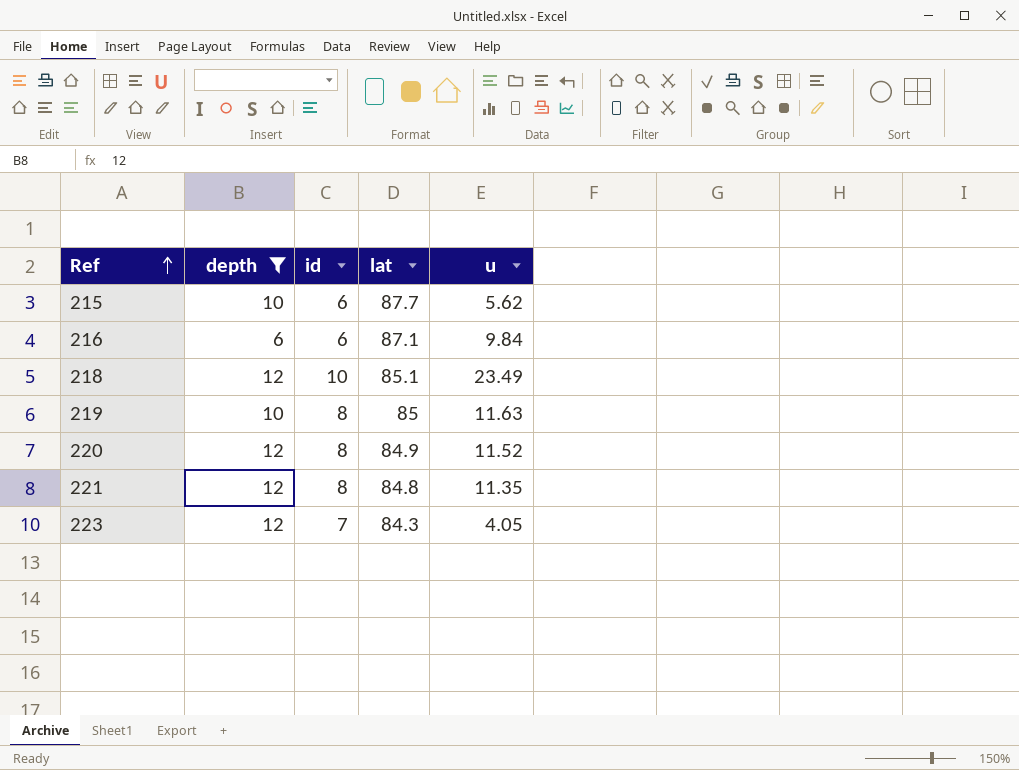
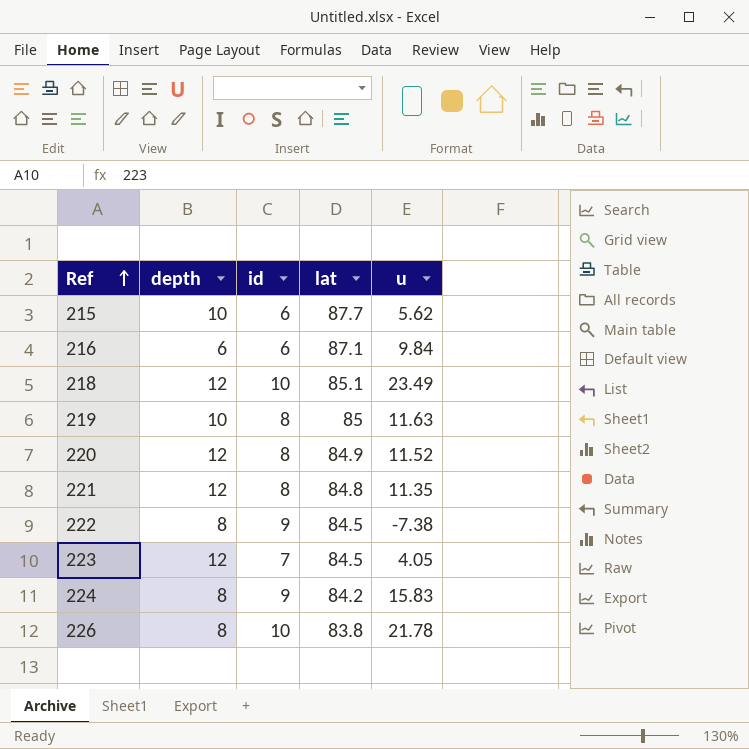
filter: depth != 8 -> none
223 | lat: 84.3 -> 84.5

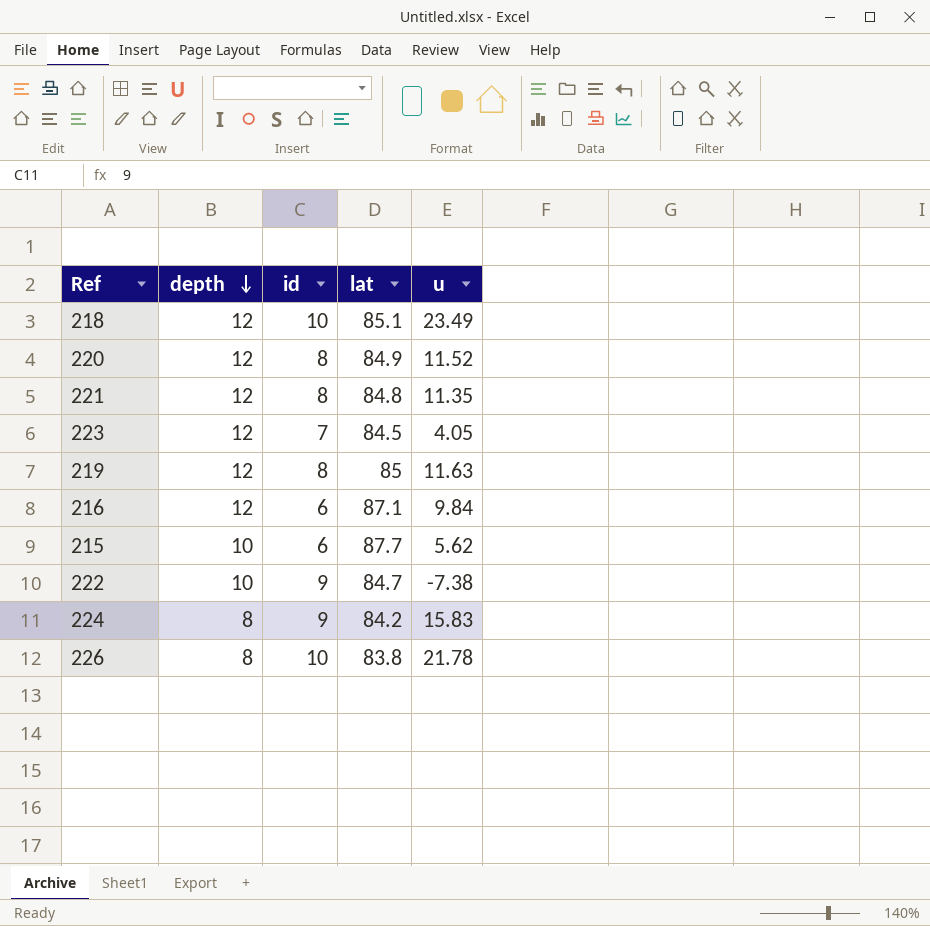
row order: Ref ascending -> depth descending
219 | depth: 10 -> 12
216 | depth: 6 -> 12
222 | depth: 8 -> 10
222 | lat: 84.5 -> 84.7

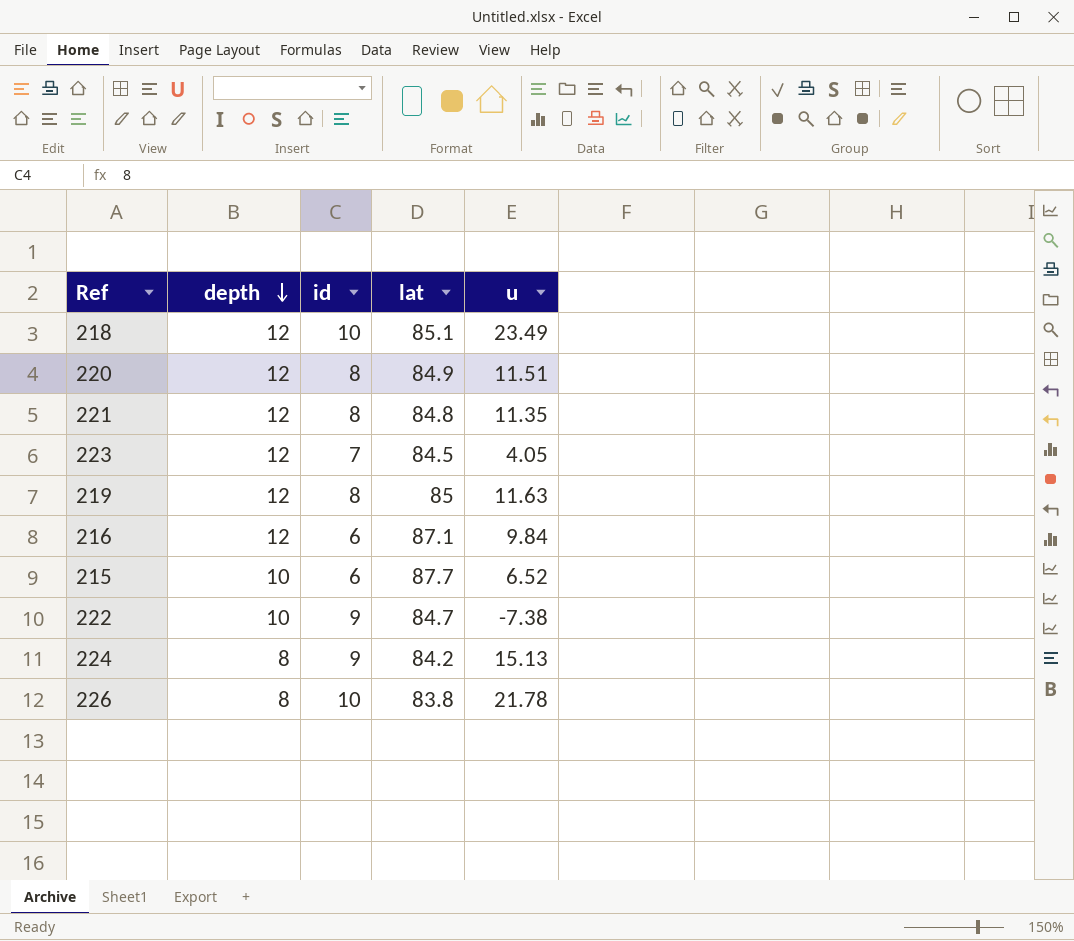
220 | u: 11.52 -> 11.51
215 | u: 5.62 -> 6.52
224 | u: 15.83 -> 15.13

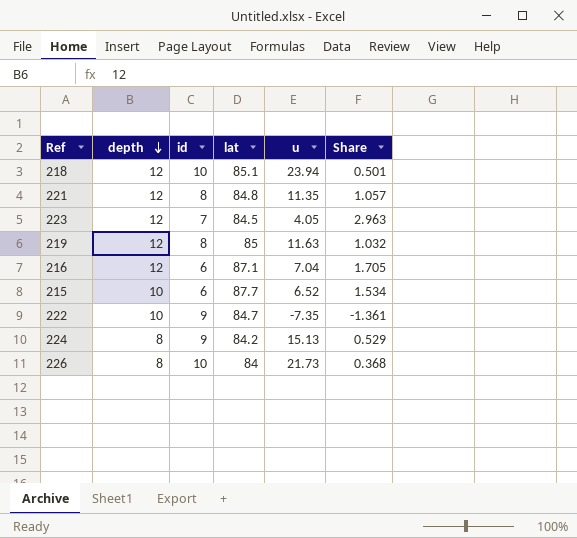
column Share | formula: none -> [depth] / [u]
row 220: 12 | 8 | 84.9 | 11.51 -> none
218 | u: 23.49 -> 23.94
216 | u: 9.84 -> 7.04
222 | u: -7.38 -> -7.35
226 | lat: 83.8 -> 84
226 | u: 21.78 -> 21.73

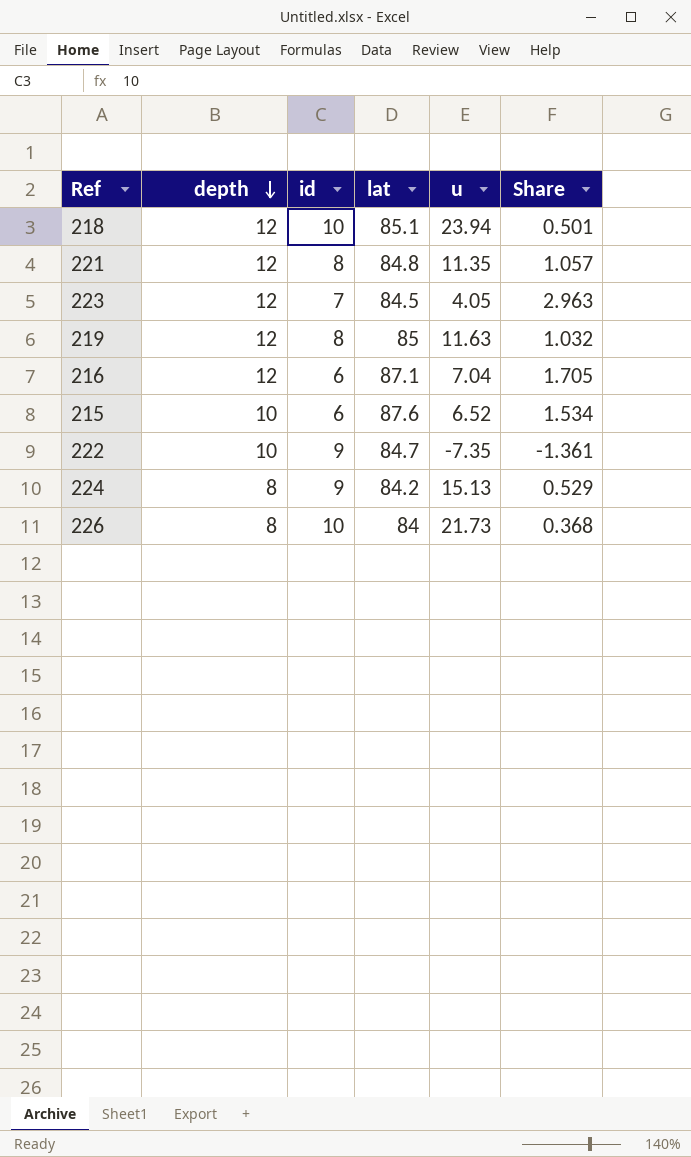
215 | lat: 87.7 -> 87.6

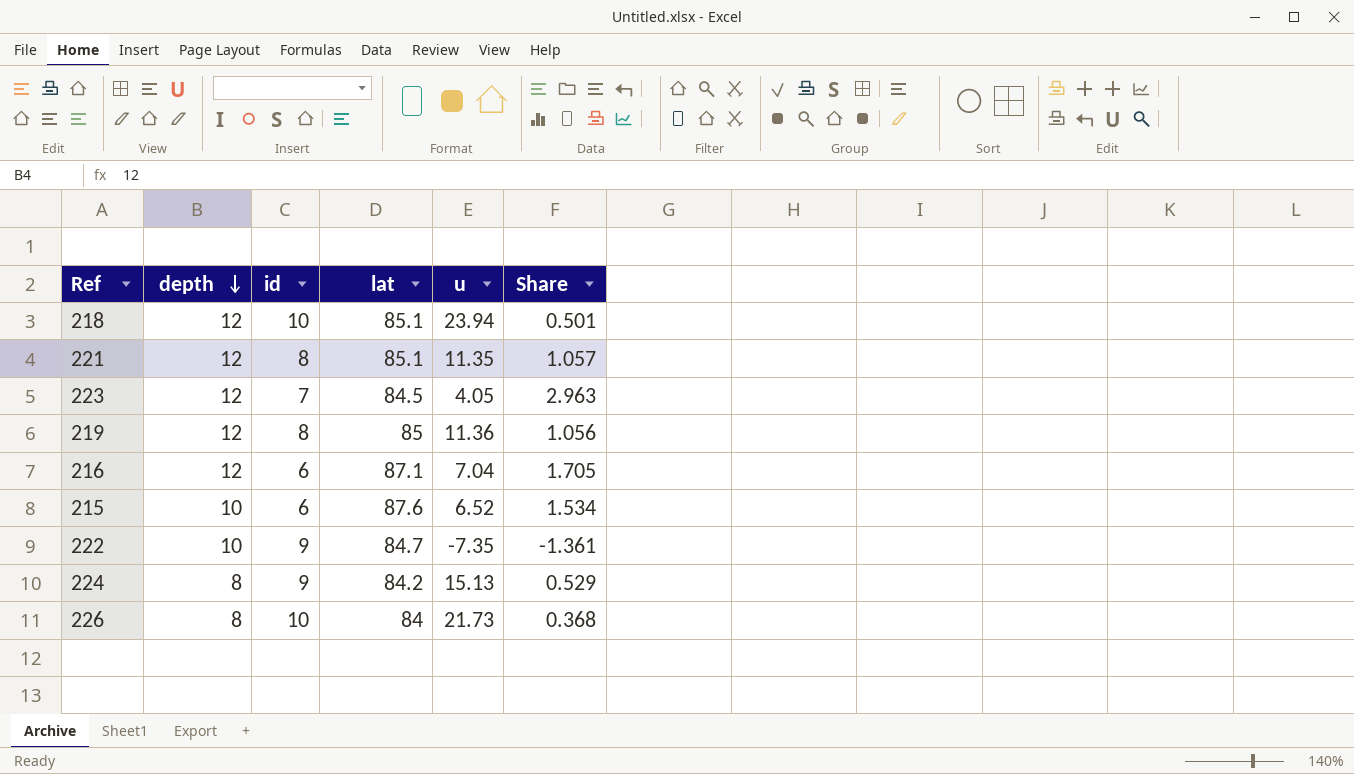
221 | lat: 84.8 -> 85.1
219 | u: 11.63 -> 11.36
219 | Share: 1.032 -> 1.056

